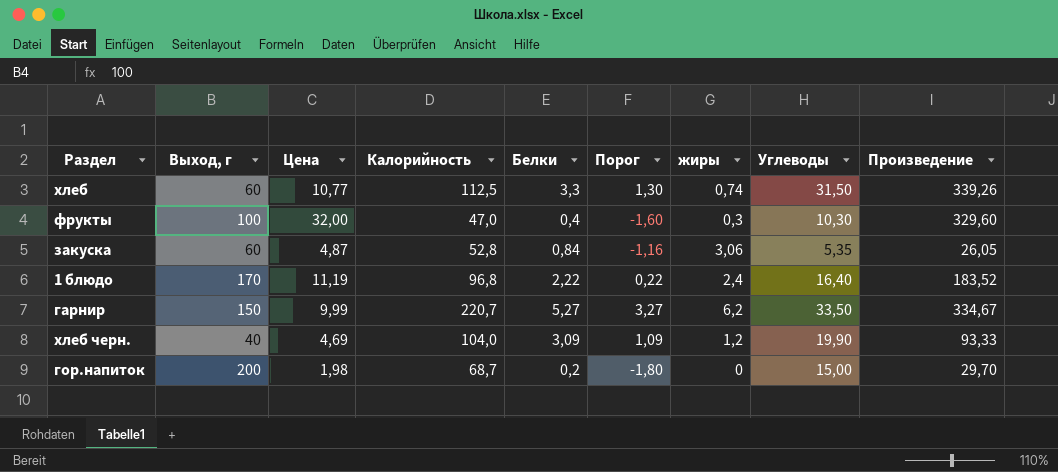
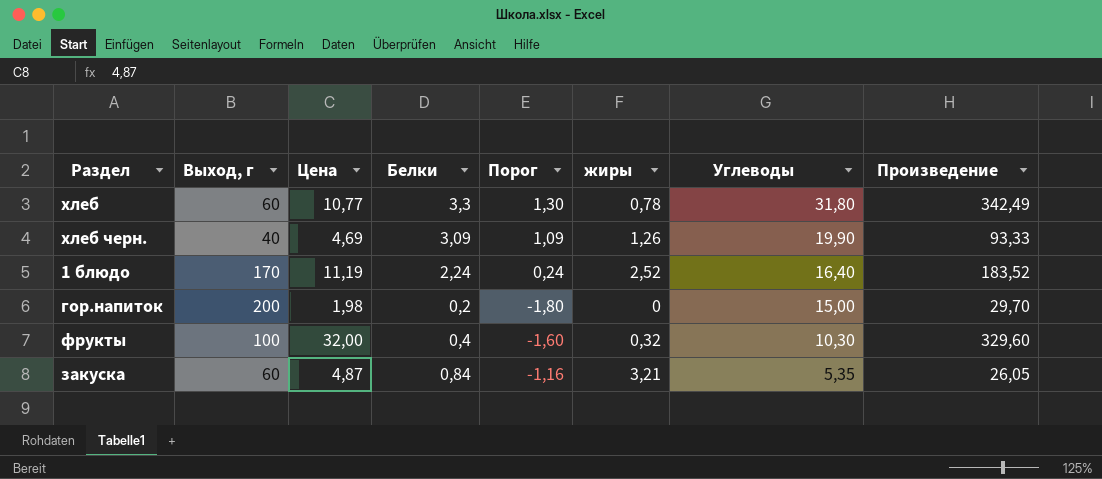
row order: none -> Углеводы descending
column Калорийность | position: 4 -> none
row гарнир: 150 | 9,99 | 220,7 | 5,27 | 3,27 | 6,2 | 33,50 | 334,67 -> none
хлеб | жиры: 0,74 -> 0,78
хлеб | Углеводы: 31,50 -> 31,80
хлеб | Произведение: 339,26 -> 342,49
хлеб черн. | жиры: 1,2 -> 1,26
1 блюдо | Белки: 2,22 -> 2,24
1 блюдо | Порог: 0,22 -> 0,24
1 блюдо | жиры: 2,4 -> 2,52
фрукты | жиры: 0,3 -> 0,32
закуска | жиры: 3,06 -> 3,21

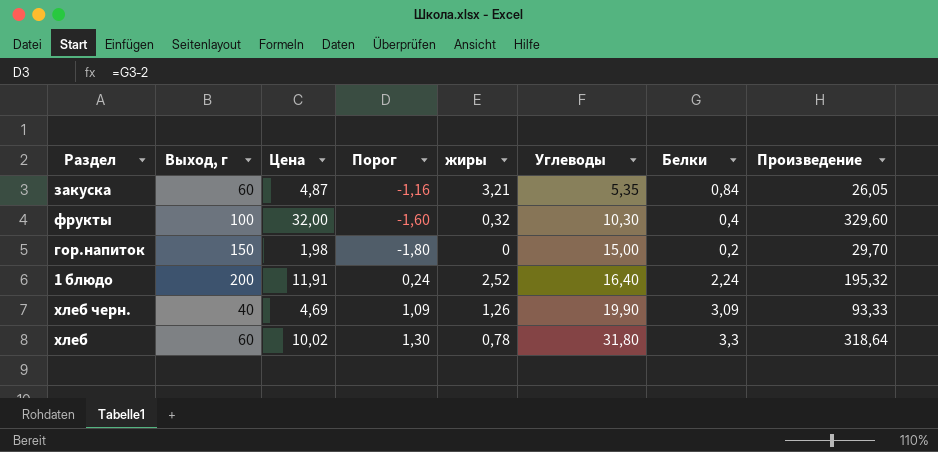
row order: Углеводы descending -> Углеводы ascending
column Белки | position: 4 -> 7
гор.напиток | Выход, г: 200 -> 150
1 блюдо | Выход, г: 170 -> 200
1 блюдо | Цена: 11,19 -> 11,91
1 блюдо | Произведение: 183,52 -> 195,32
хлеб | Цена: 10,77 -> 10,02
хлеб | Произведение: 342,49 -> 318,64

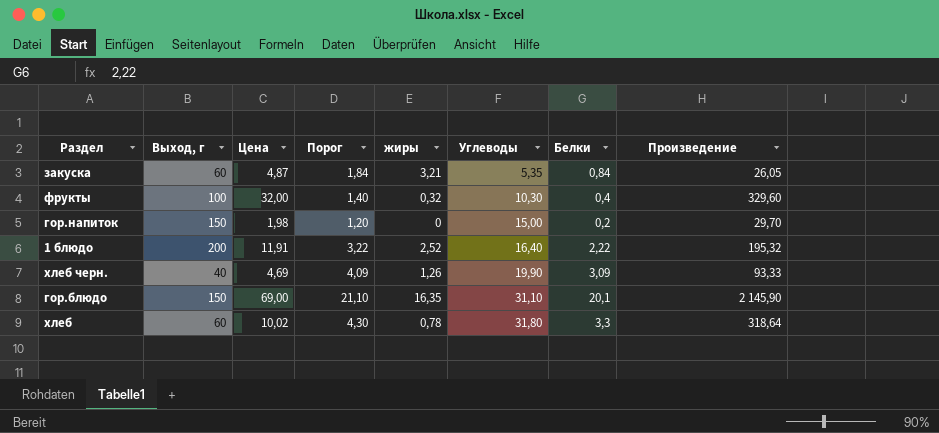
column Порог | formula: [Белки] - 2 -> [Белки] + 1
1 блюдо | Белки: 2,24 -> 2,22
row гор.блюдо: none -> 150 | 69,00 | 21,10 | 16,35 | 31,10 | 20,1 | 2 145,90

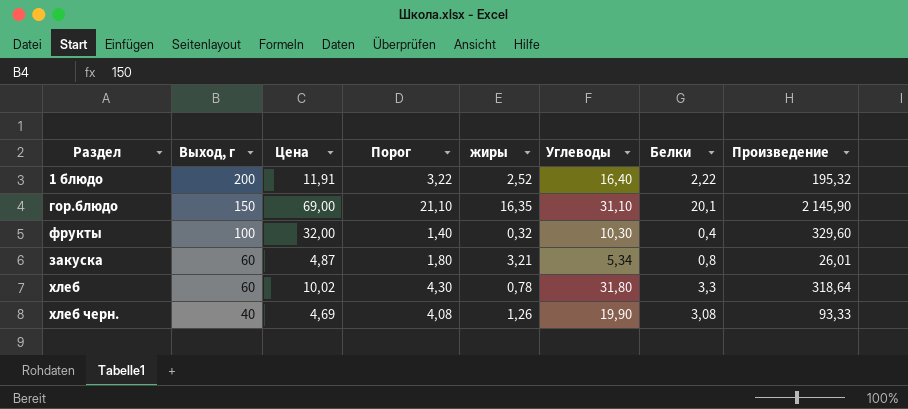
row order: Углеводы ascending -> Выход, г descending
row гор.напиток: 150 | 1,98 | 1,20 | 0 | 15,00 | 0,2 | 29,70 -> none
закуска | Порог: 1,84 -> 1,80
закуска | Углеводы: 5,35 -> 5,34
закуска | Белки: 0,84 -> 0,8
закуска | Произведение: 26,05 -> 26,01
хлеб черн. | Порог: 4,09 -> 4,08
хлеб черн. | Белки: 3,09 -> 3,08

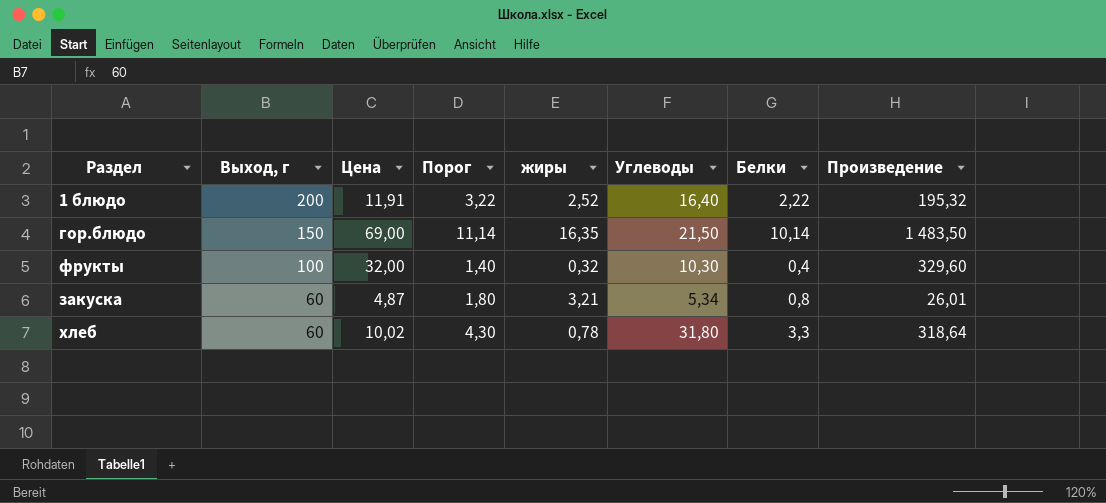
row хлеб черн.: 40 | 4,69 | 4,08 | 1,26 | 19,90 | 3,08 | 93,33 -> none
гор.блюдо | Порог: 21,10 -> 11,14
гор.блюдо | Углеводы: 31,10 -> 21,50
гор.блюдо | Белки: 20,1 -> 10,14
гор.блюдо | Произведение: 2 145,90 -> 1 483,50

